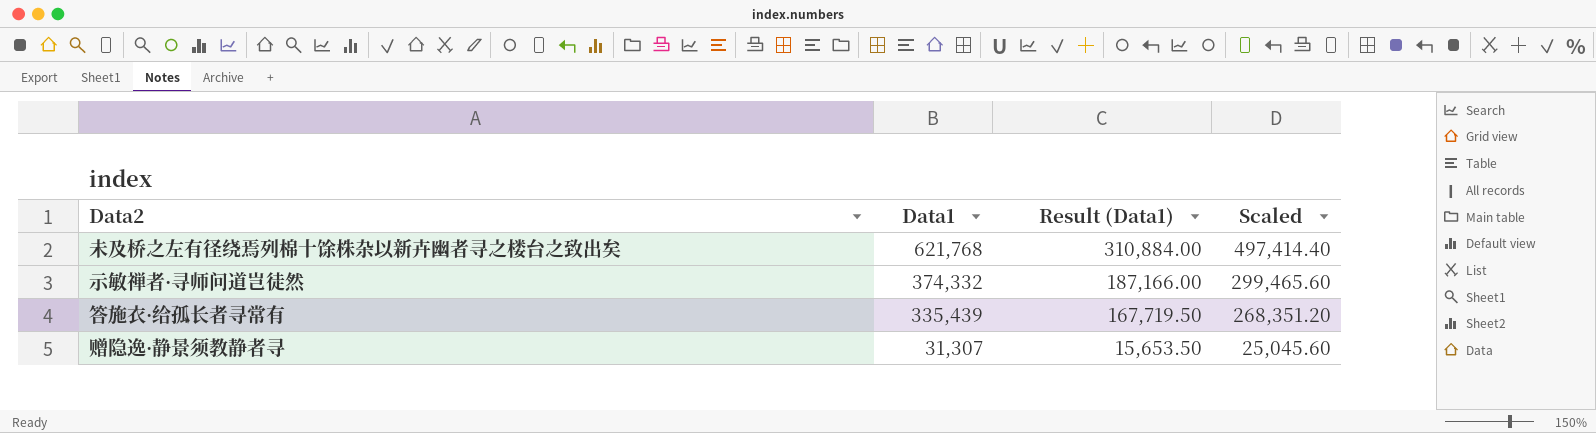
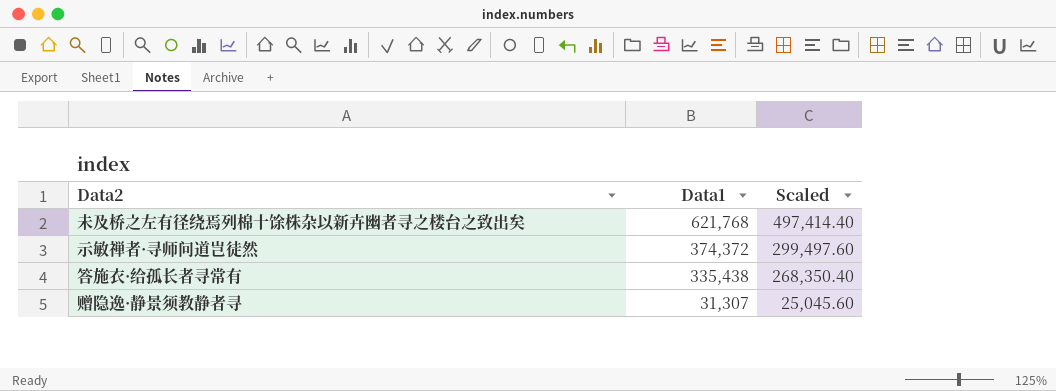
column Result (Data1) | formula: [Data1] * 0.5 -> none
示敏禅者·寻师问道岂徒然 | Data1: 374,332 -> 374,372
示敏禅者·寻师问道岂徒然 | Scaled: 299,465.60 -> 299,497.60
答施衣·给孤长者寻常有 | Data1: 335,439 -> 335,438
答施衣·给孤长者寻常有 | Scaled: 268,351.20 -> 268,350.40

